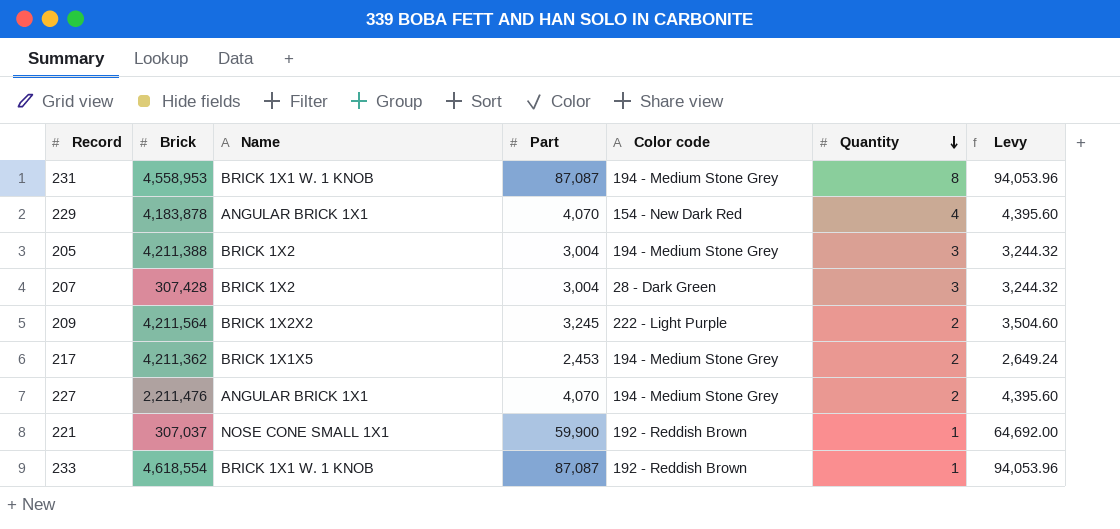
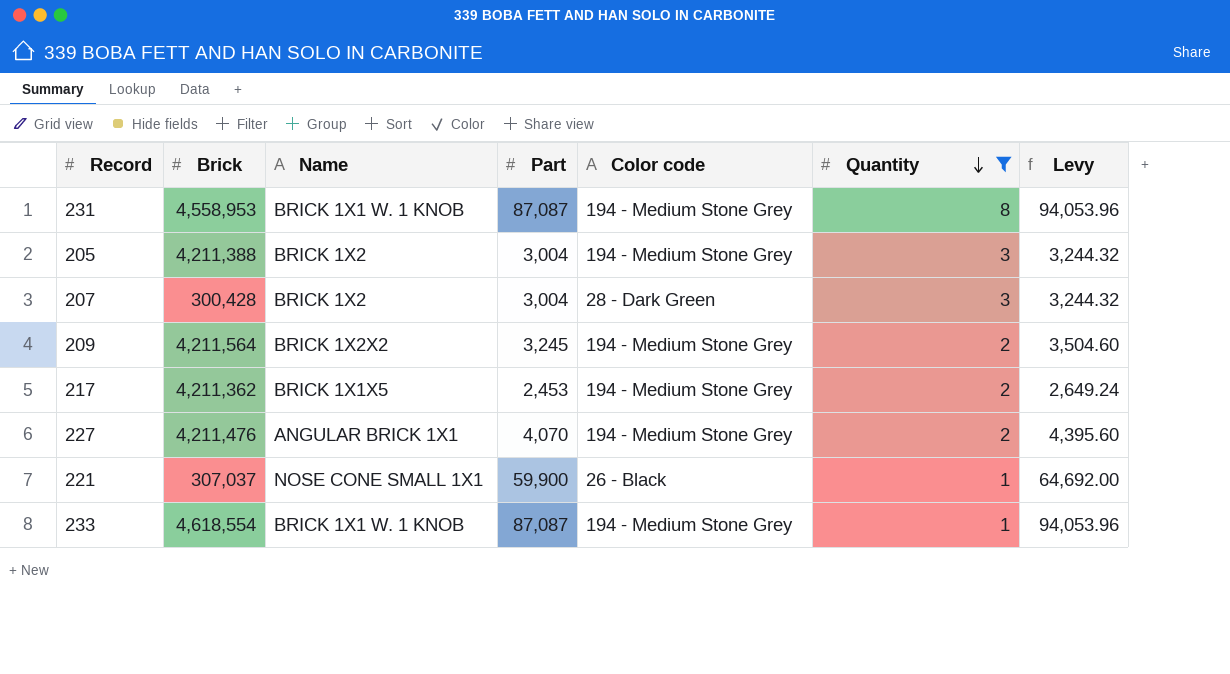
filter: none -> Quantity != 4
207 | Brick: 307,428 -> 300,428
209 | Color code: 222 - Light Purple -> 194 - Medium Stone Grey
227 | Brick: 2,211,476 -> 4,211,476
221 | Color code: 192 - Reddish Brown -> 26 - Black
233 | Color code: 192 - Reddish Brown -> 194 - Medium Stone Grey

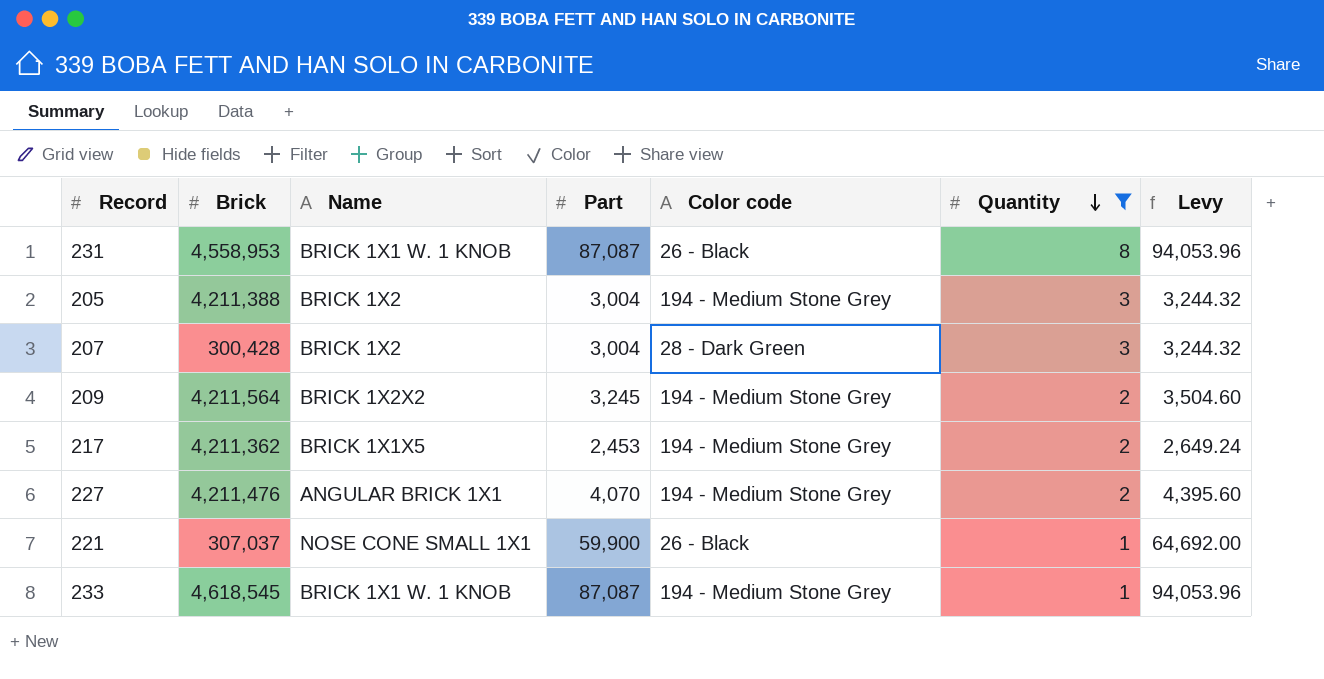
231 | Color code: 194 - Medium Stone Grey -> 26 - Black
233 | Brick: 4,618,554 -> 4,618,545

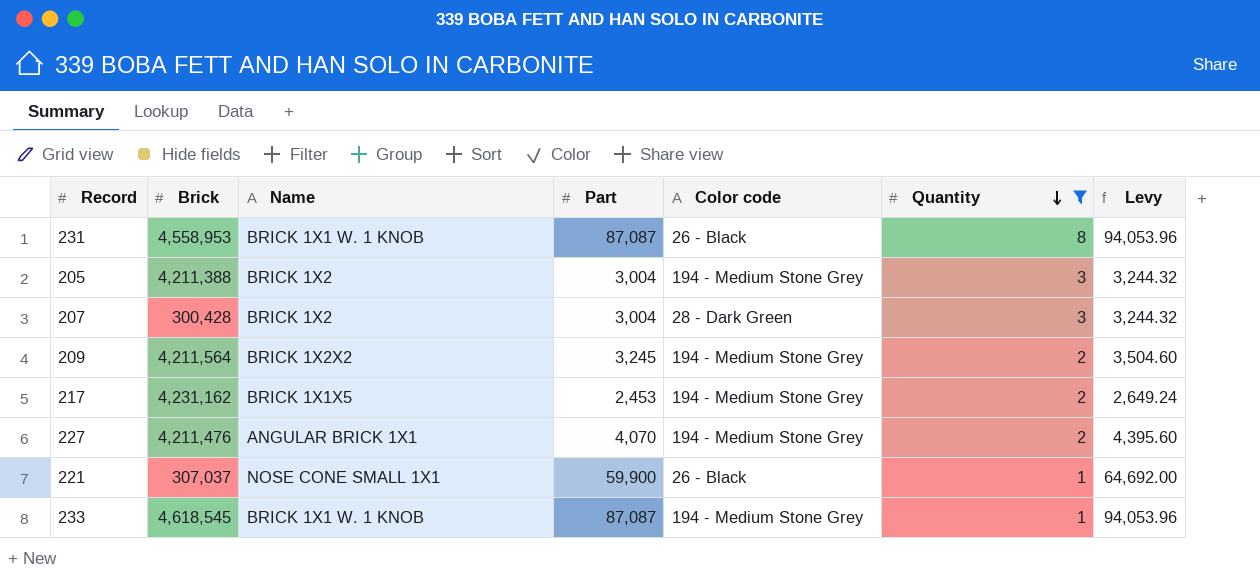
217 | Brick: 4,211,362 -> 4,231,162

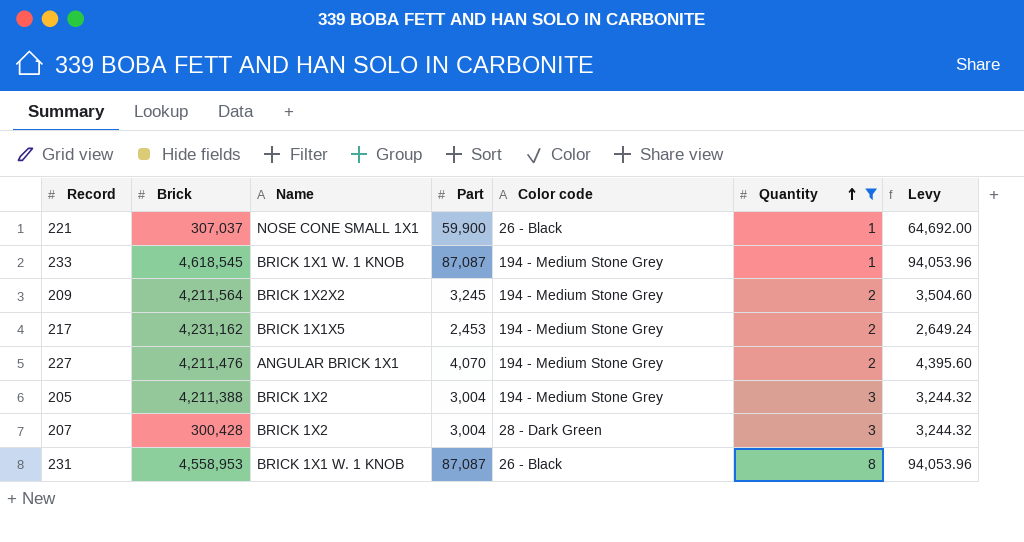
row order: Quantity descending -> Quantity ascending

